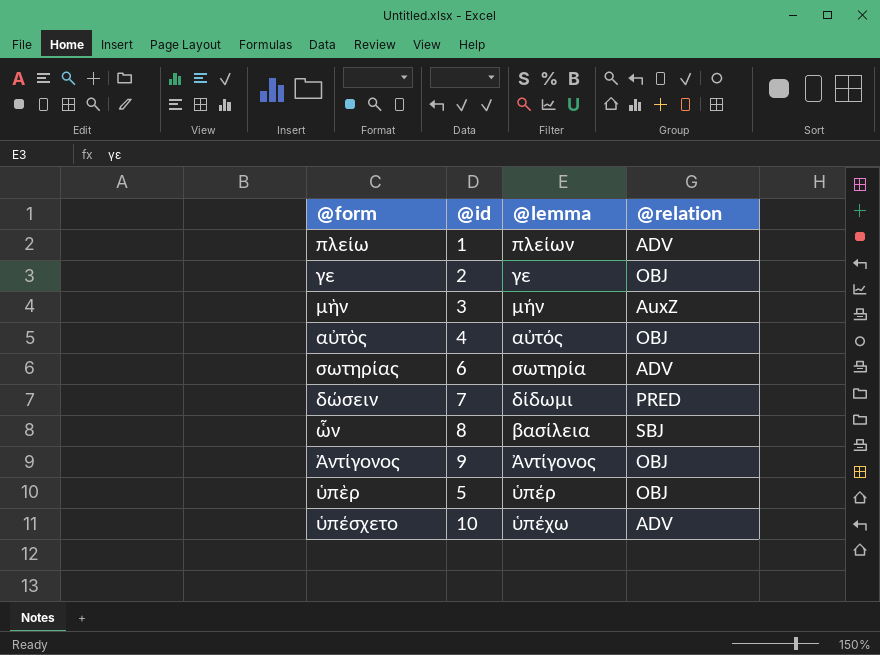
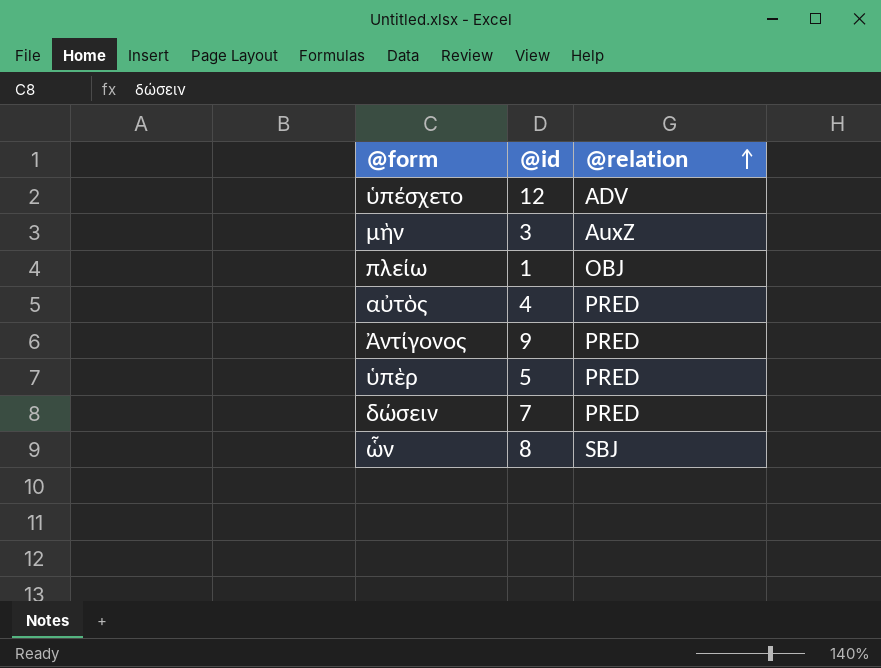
row order: none -> @relation ascending
column @lemma | position: 3 -> none
row γε: 2 | γε | OBJ -> none
row σωτηρίας: 6 | σωτηρία | ADV -> none
ὑπέσχετο | @id: 10 -> 12
πλείω | @relation: ADV -> OBJ
αὐτὸς | @relation: OBJ -> PRED
Ἀντίγονος | @relation: OBJ -> PRED
ὑπὲρ | @relation: OBJ -> PRED

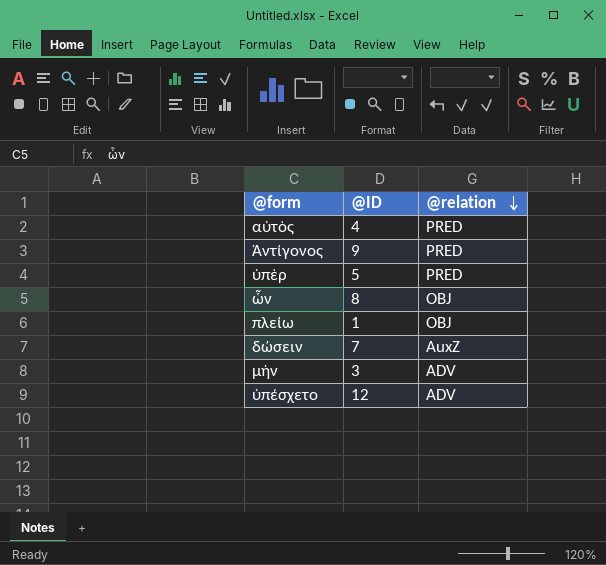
row order: @relation ascending -> @relation descending
column name: @id -> @ID
ὧν | @relation: SBJ -> OBJ
δώσειν | @relation: PRED -> AuxZ
μὴν | @relation: AuxZ -> ADV

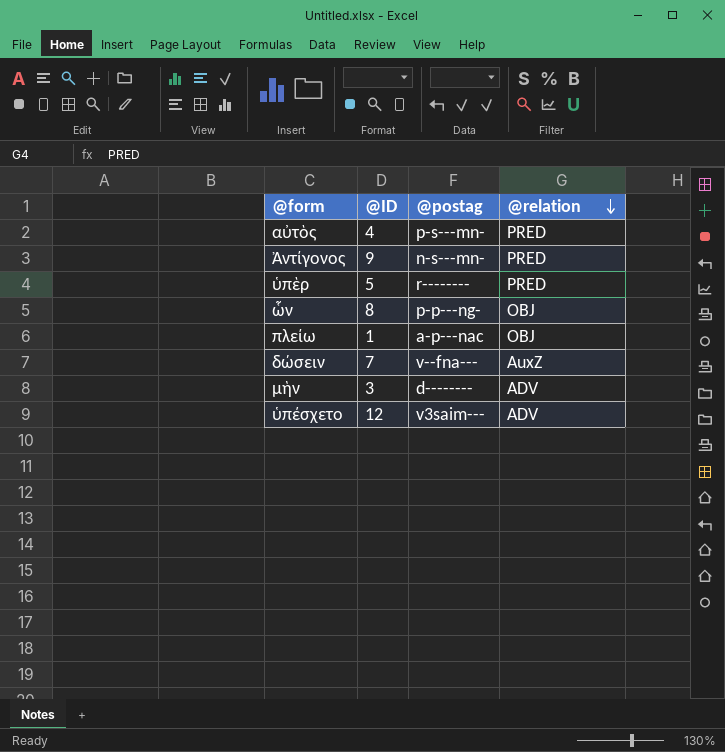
column @postag | position: none -> 3

